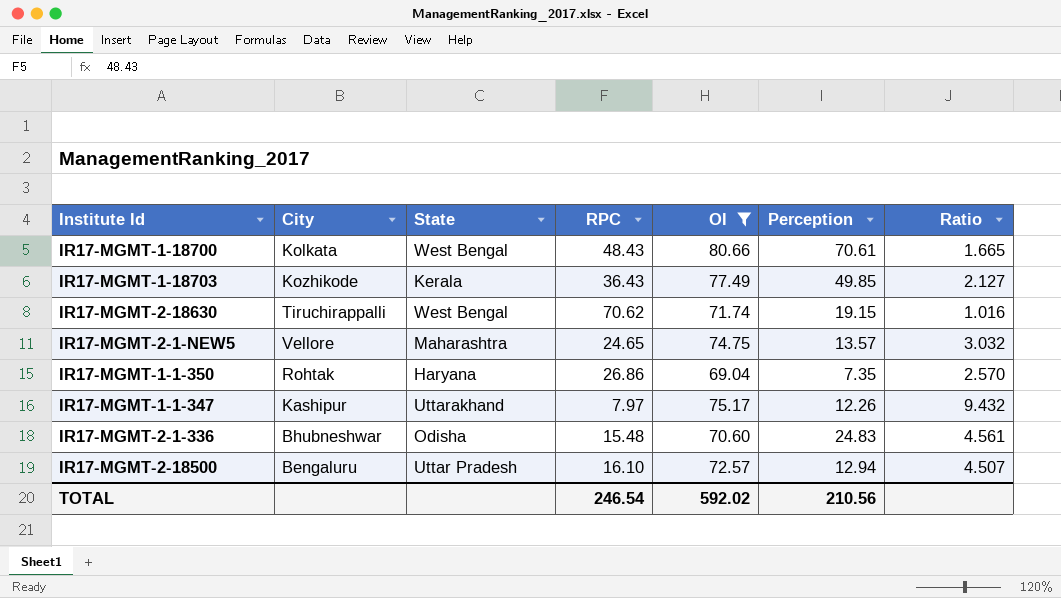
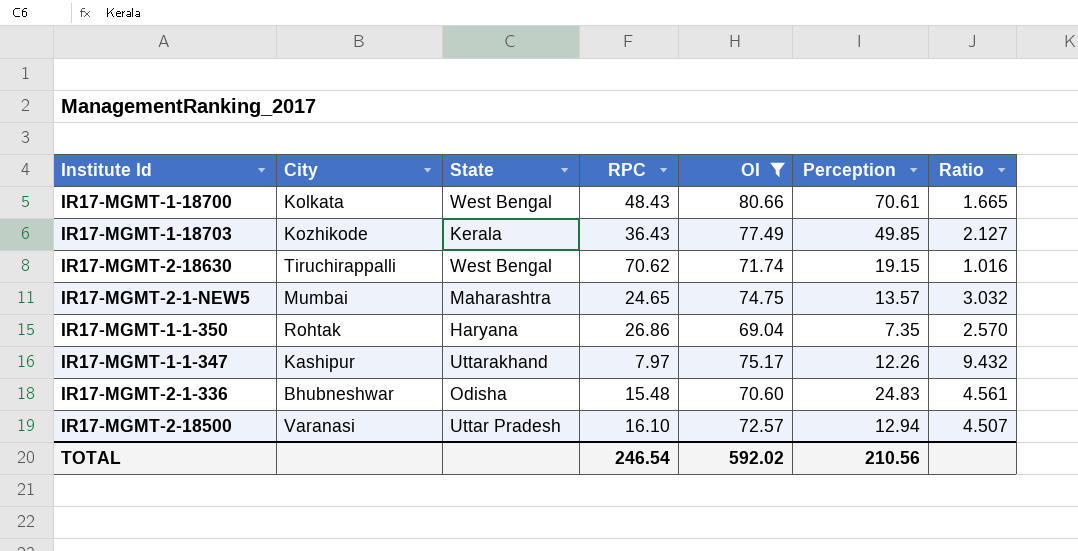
IR17-MGMT-2-1-NEW5 | City: Vellore -> Mumbai
IR17-MGMT-2-18500 | City: Bengaluru -> Varanasi

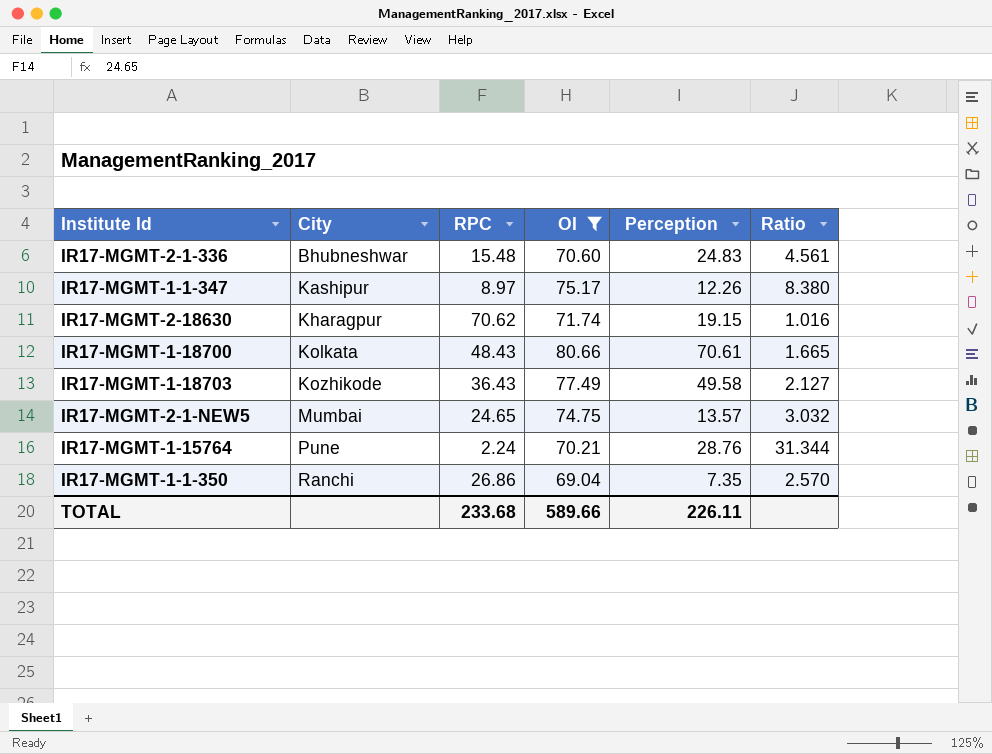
row order: none -> City ascending
column State | position: 3 -> none
row IR17-MGMT-2-18500: Varanasi | Uttar Pradesh | 16.10 | 72.57 | 12.94 | 4.507 -> none
IR17-MGMT-1-1-347 | RPC: 7.97 -> 8.97
IR17-MGMT-1-1-347 | Ratio: 9.432 -> 8.380
IR17-MGMT-2-18630 | City: Tiruchirappalli -> Kharagpur
IR17-MGMT-1-18703 | Perception: 49.85 -> 49.58
row IR17-MGMT-1-15764: none -> Pune | 2.24 | 70.21 | 28.76 | 31.344
IR17-MGMT-1-1-350 | City: Rohtak -> Ranchi
TOTAL | RPC: 246.54 -> 233.68
TOTAL | OI: 592.02 -> 589.66
TOTAL | Perception: 210.56 -> 226.11

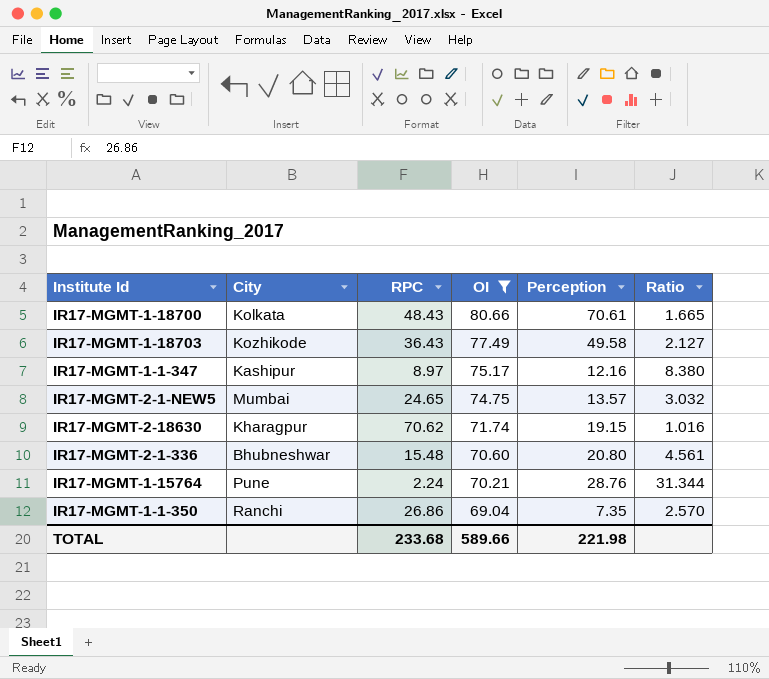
row order: City ascending -> OI descending
IR17-MGMT-1-1-347 | Perception: 12.26 -> 12.16
IR17-MGMT-2-1-336 | Perception: 24.83 -> 20.80
TOTAL | Perception: 226.11 -> 221.98

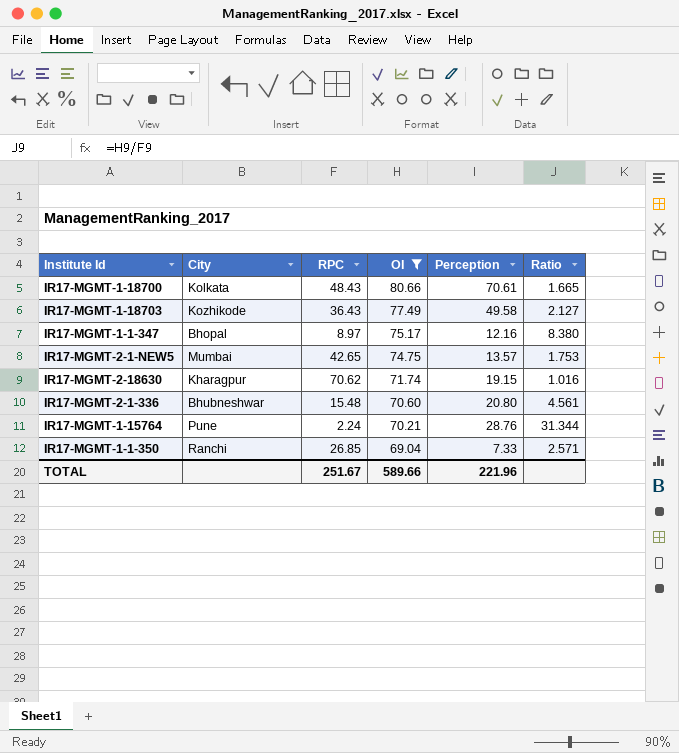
IR17-MGMT-1-1-347 | City: Kashipur -> Bhopal
IR17-MGMT-2-1-NEW5 | RPC: 24.65 -> 42.65
IR17-MGMT-2-1-NEW5 | Ratio: 3.032 -> 1.753
IR17-MGMT-1-1-350 | RPC: 26.86 -> 26.85
IR17-MGMT-1-1-350 | Perception: 7.35 -> 7.33
IR17-MGMT-1-1-350 | Ratio: 2.570 -> 2.571
TOTAL | RPC: 233.68 -> 251.67
TOTAL | Perception: 221.98 -> 221.96

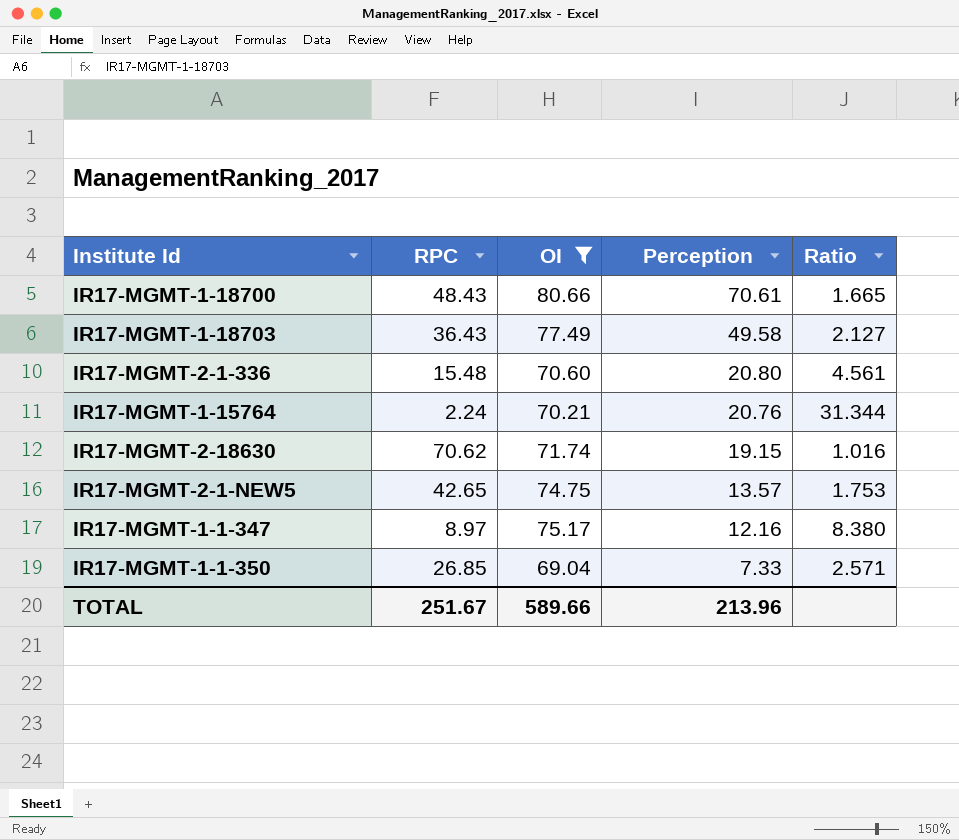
row order: OI descending -> Perception descending
column City | position: 2 -> none
IR17-MGMT-1-15764 | Perception: 28.76 -> 20.76
TOTAL | Perception: 221.96 -> 213.96

